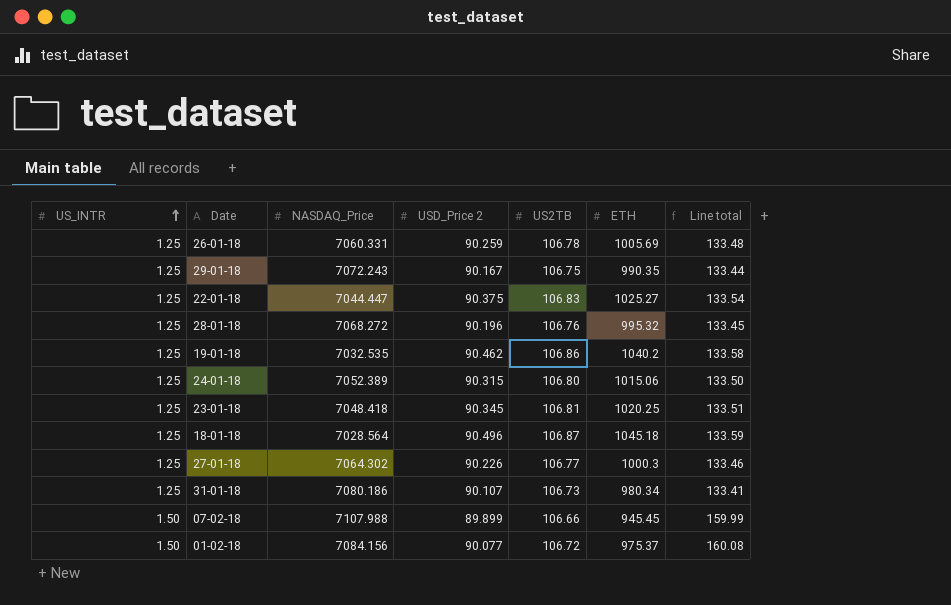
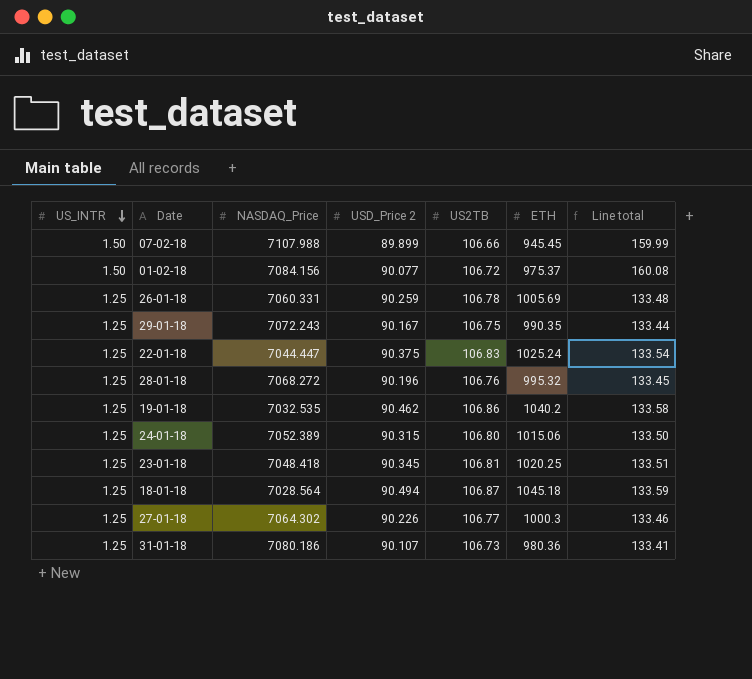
row order: US_INTR ascending -> US_INTR descending
22-01-18 | ETH: 1025.27 -> 1025.24
18-01-18 | USD_Price 2: 90.496 -> 90.494
31-01-18 | ETH: 980.34 -> 980.36

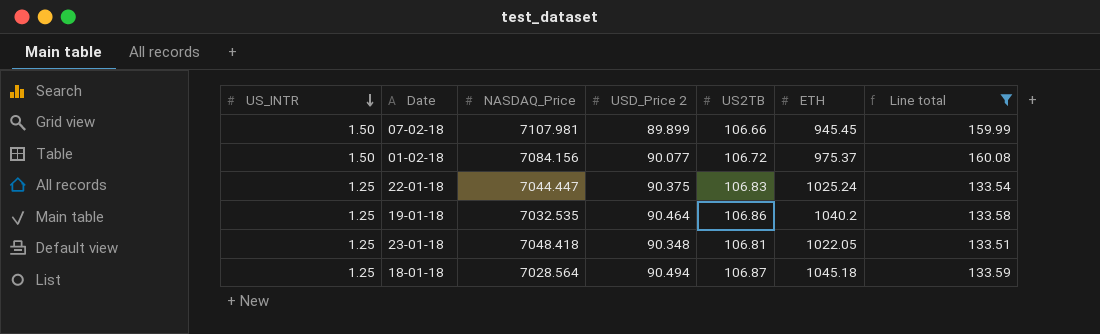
filter: none -> Line total >= 133.51
07-02-18 | NASDAQ_Price: 7107.988 -> 7107.981
19-01-18 | USD_Price 2: 90.462 -> 90.464
23-01-18 | USD_Price 2: 90.345 -> 90.348
23-01-18 | ETH: 1020.25 -> 1022.05

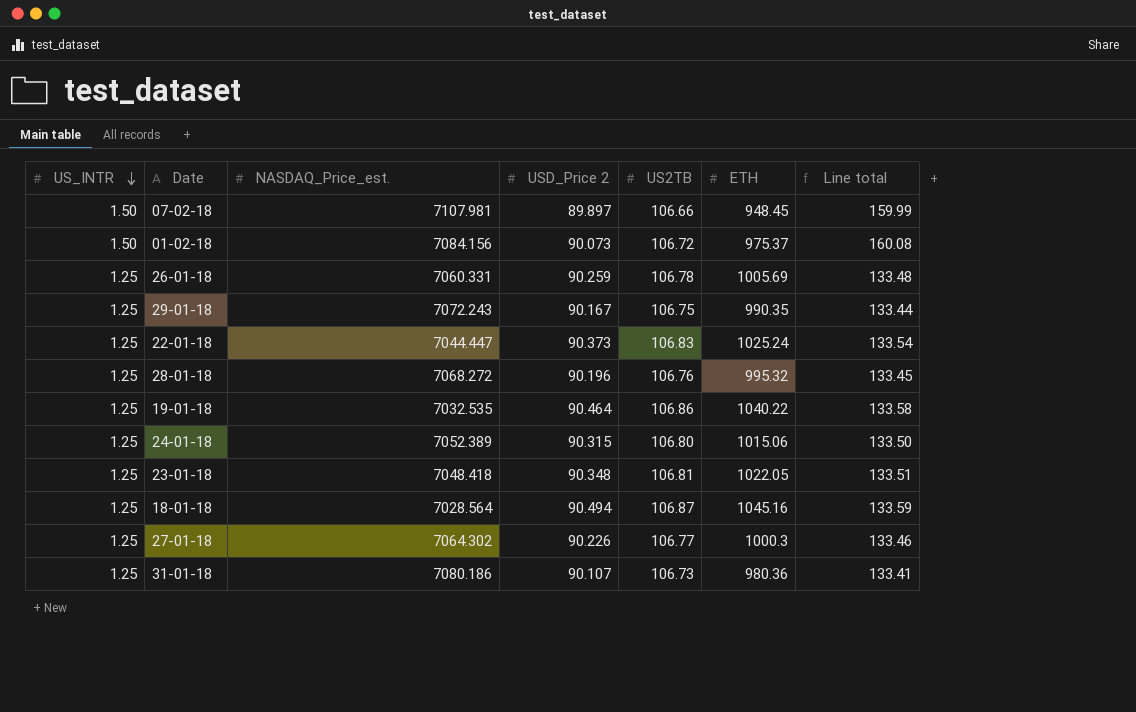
filter: Line total >= 133.51 -> none
column name: NASDAQ_Price -> NASDAQ_Price_est.
07-02-18 | USD_Price 2: 89.899 -> 89.897
07-02-18 | ETH: 945.45 -> 948.45
01-02-18 | USD_Price 2: 90.077 -> 90.073
22-01-18 | USD_Price 2: 90.375 -> 90.373
19-01-18 | ETH: 1040.2 -> 1040.22
18-01-18 | ETH: 1045.18 -> 1045.16

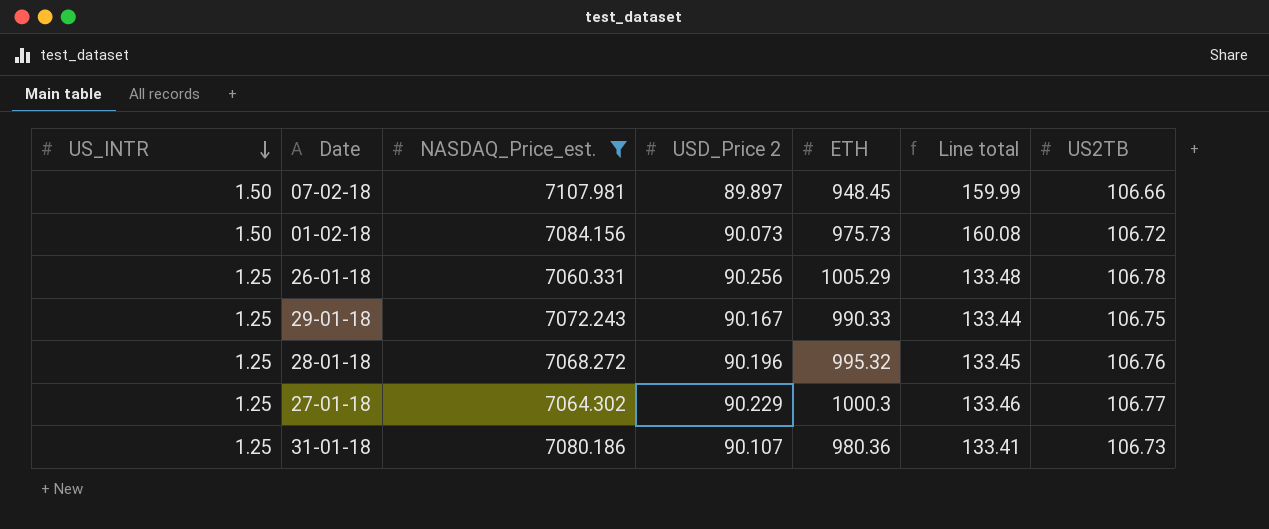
filter: none -> NASDAQ_Price_est. >= 7060.331
column US2TB | position: 5 -> 7
01-02-18 | ETH: 975.37 -> 975.73
26-01-18 | USD_Price 2: 90.259 -> 90.256
26-01-18 | ETH: 1005.69 -> 1005.29
29-01-18 | ETH: 990.35 -> 990.33
27-01-18 | USD_Price 2: 90.226 -> 90.229

